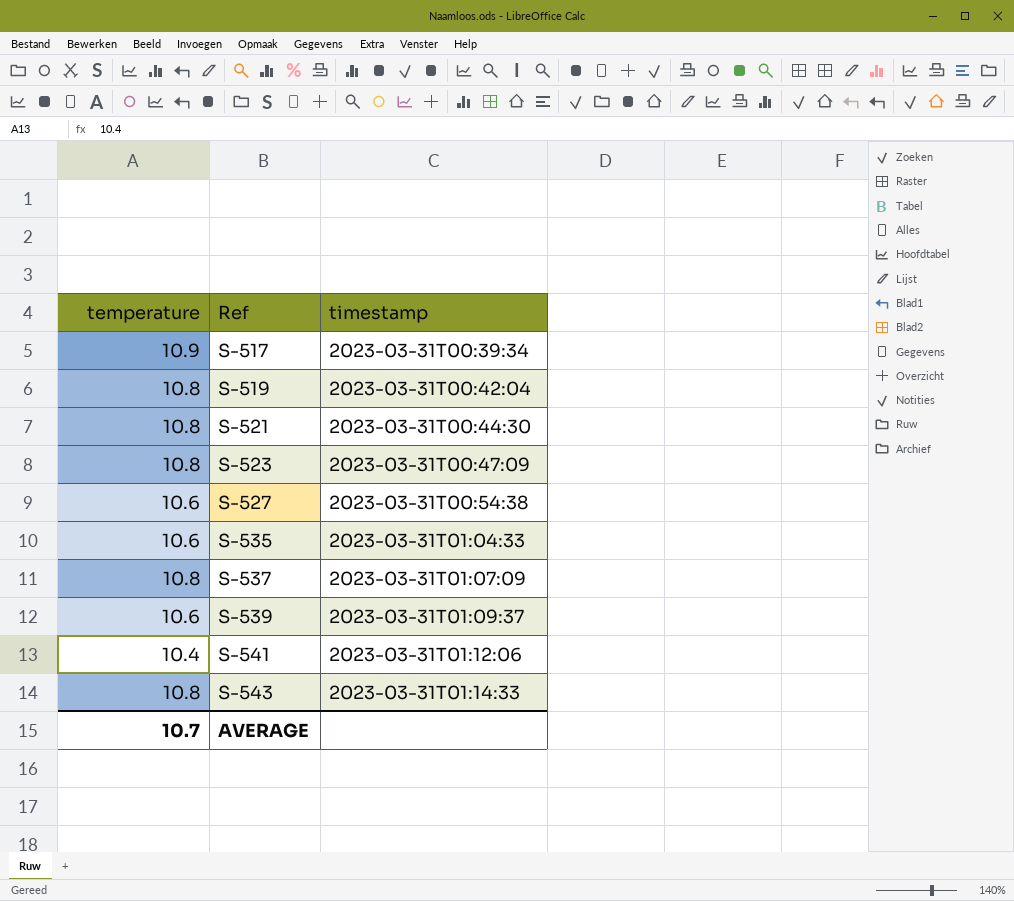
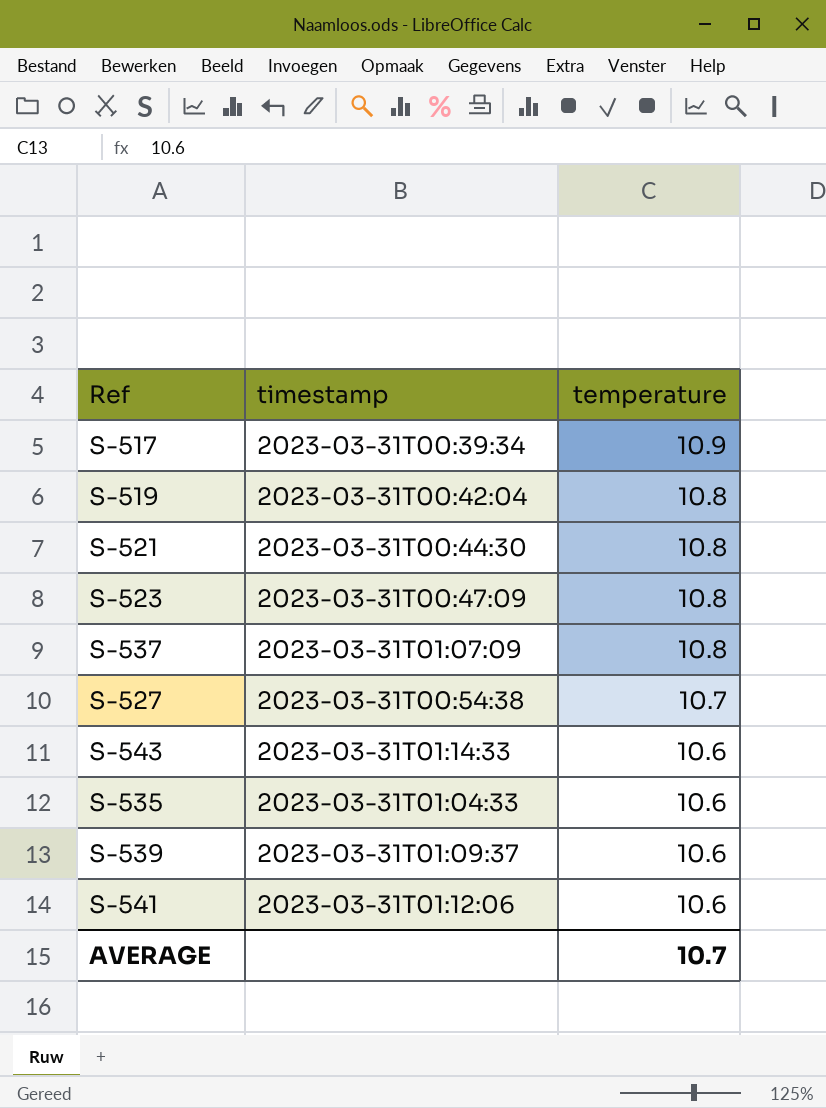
row order: Ref ascending -> temperature descending
column temperature | position: 1 -> 3
S-527 | temperature: 10.6 -> 10.7
S-543 | temperature: 10.8 -> 10.6
S-541 | temperature: 10.4 -> 10.6

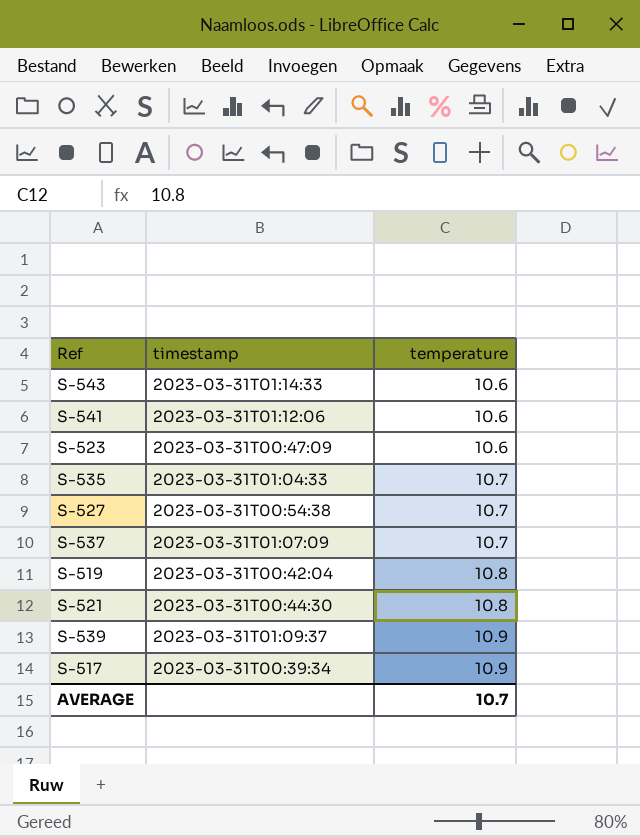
row order: temperature descending -> temperature ascending
S-523 | temperature: 10.8 -> 10.6
S-535 | temperature: 10.6 -> 10.7
S-537 | temperature: 10.8 -> 10.7
S-539 | temperature: 10.6 -> 10.9

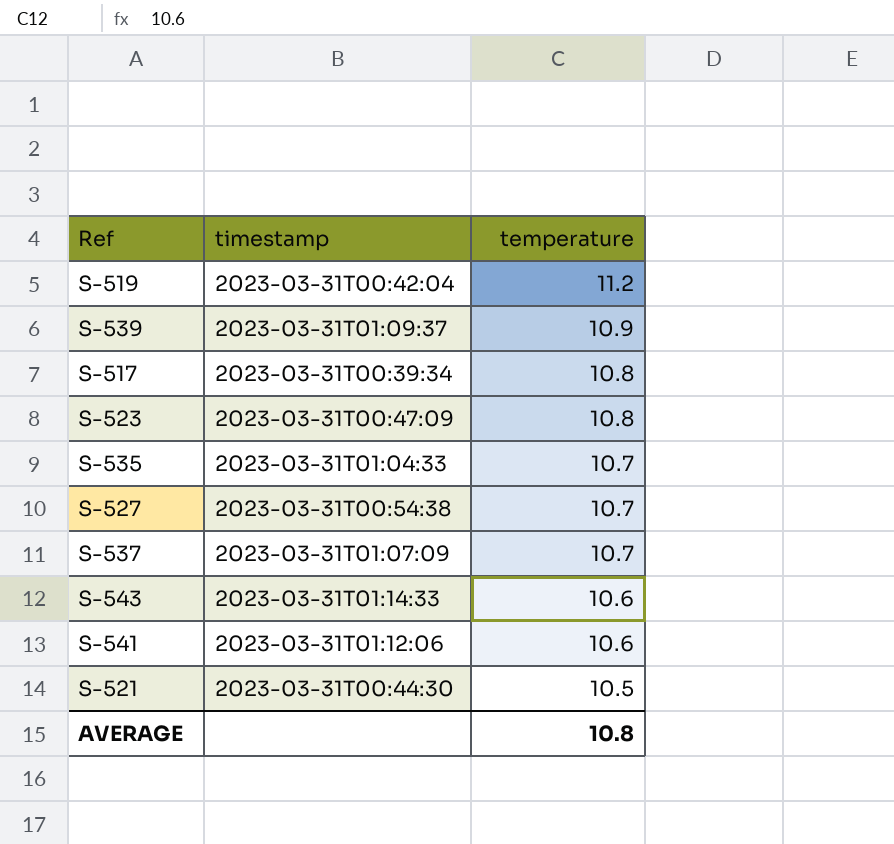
row order: temperature ascending -> temperature descending
S-519 | temperature: 10.8 -> 11.2
S-517 | temperature: 10.9 -> 10.8
S-523 | temperature: 10.6 -> 10.8
S-521 | temperature: 10.8 -> 10.5
AVERAGE | temperature: 10.7 -> 10.8

